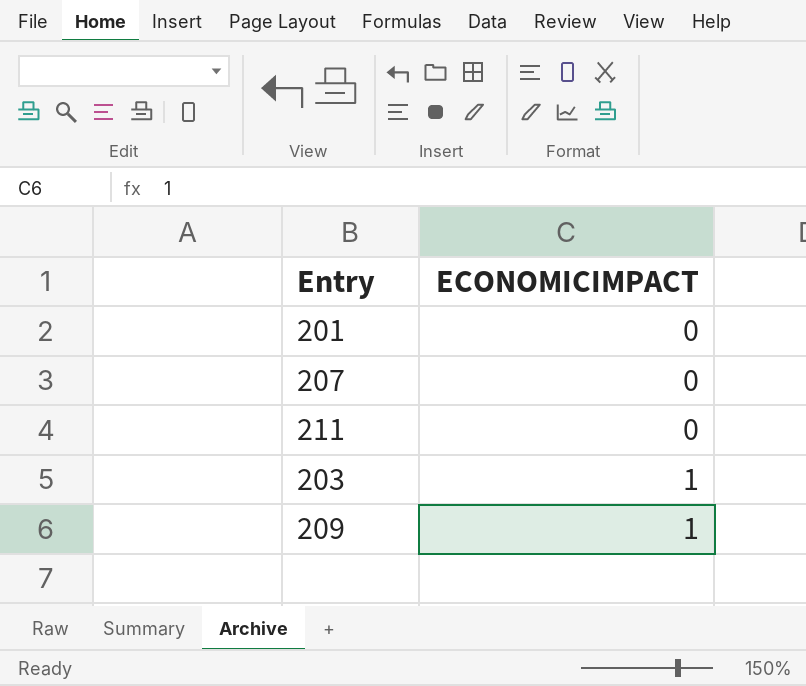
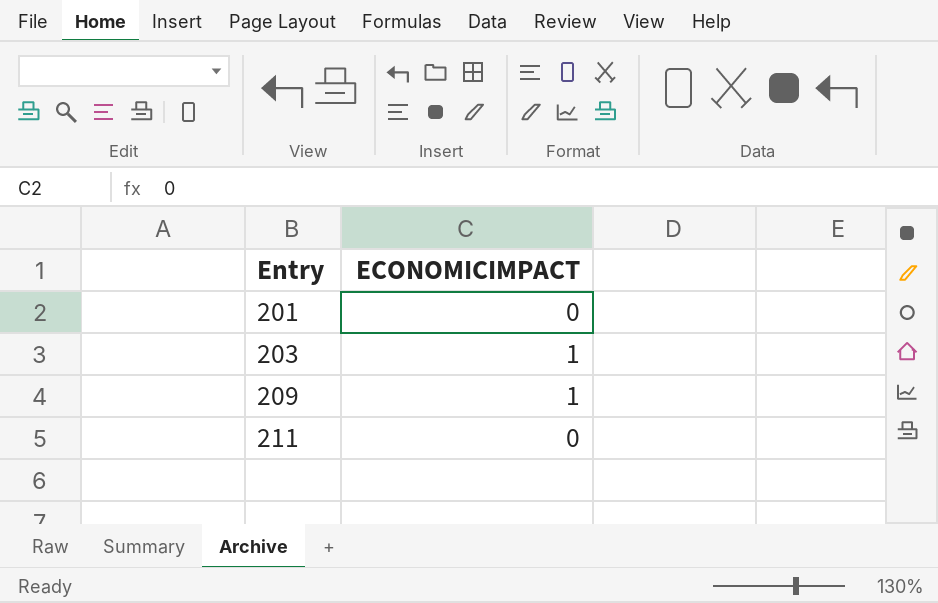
row order: ECONOMICIMPACT ascending -> Entry ascending
row 207: 0 -> none

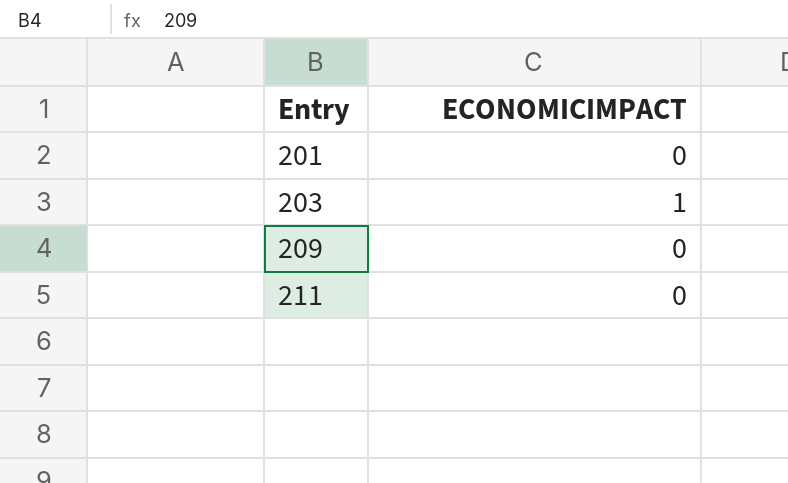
209 | ECONOMICIMPACT: 1 -> 0

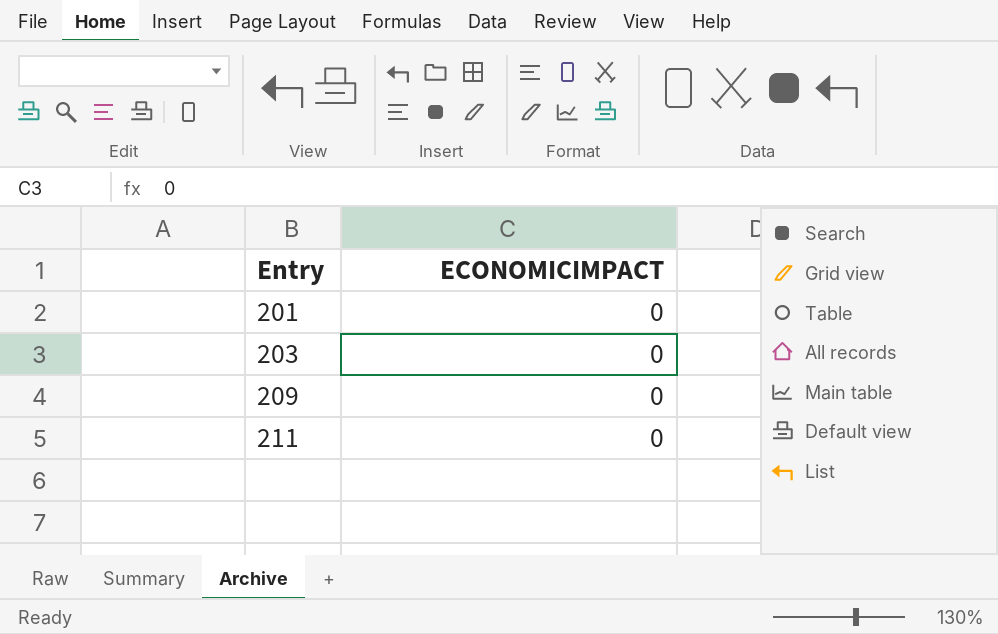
203 | ECONOMICIMPACT: 1 -> 0

